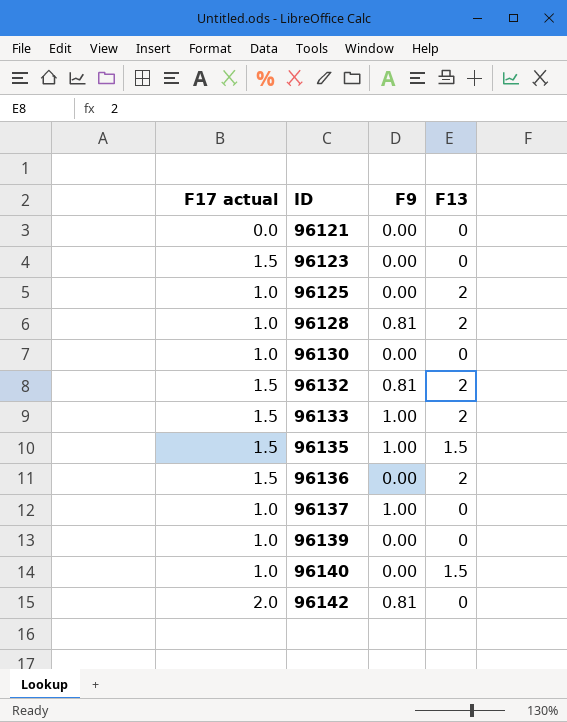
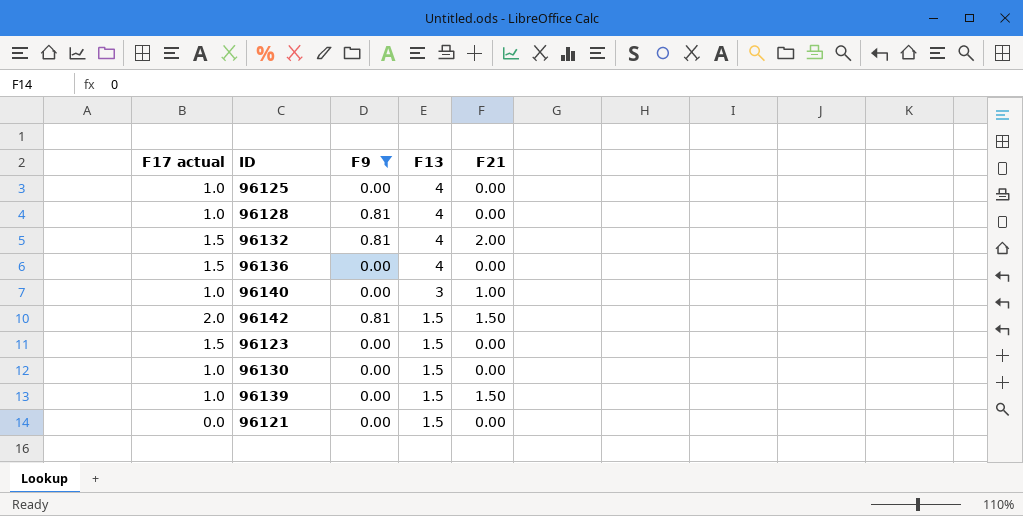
filter: none -> F9 != 1.00
row order: ID ascending -> F13 descending
column F21 | position: none -> 5
96125 | F13: 2 -> 4
96128 | F13: 2 -> 4
96132 | F13: 2 -> 4
96136 | F13: 2 -> 4
96140 | F13: 1.5 -> 3
96142 | F13: 0 -> 1.5
96123 | F13: 0 -> 1.5
96130 | F13: 0 -> 1.5
96139 | F13: 0 -> 1.5
96121 | F13: 0 -> 1.5

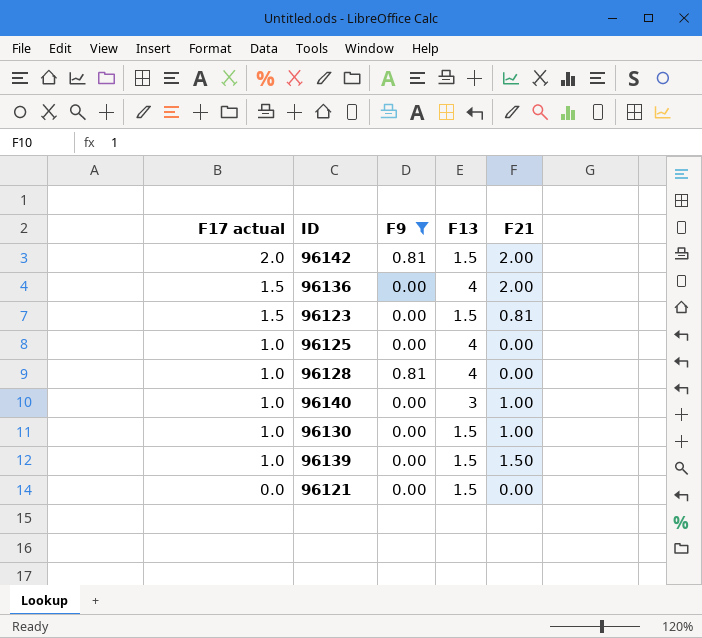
row order: F13 descending -> F17 actual descending
row 96132: 1.5 | 0.81 | 4 | 2.00 -> none
96142 | F21: 1.50 -> 2.00
96136 | F21: 0.00 -> 2.00
96123 | F21: 0.00 -> 0.81
96130 | F21: 0.00 -> 1.00

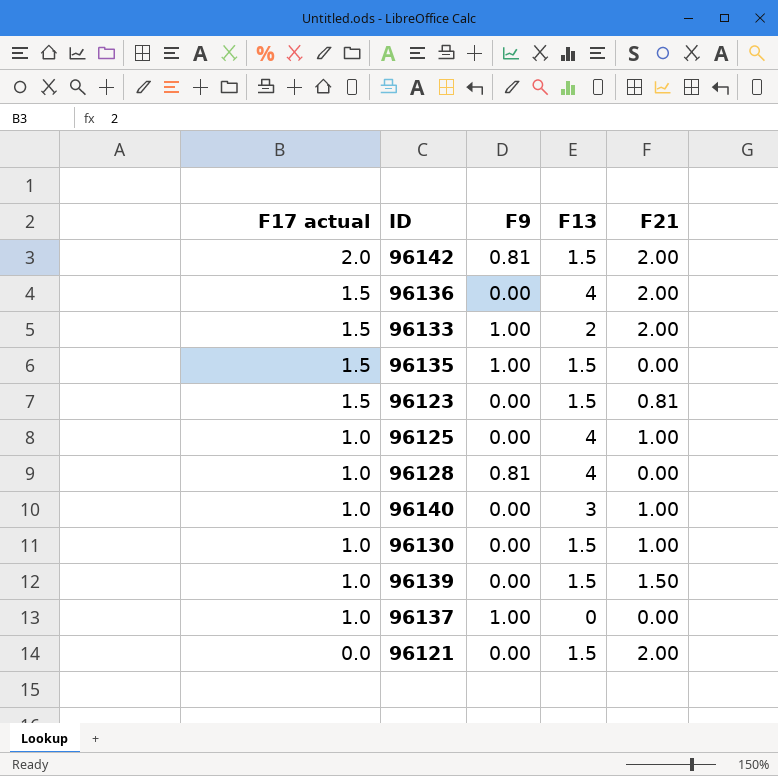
filter: F9 != 1.00 -> none
96125 | F21: 0.00 -> 1.00
96121 | F21: 0.00 -> 2.00

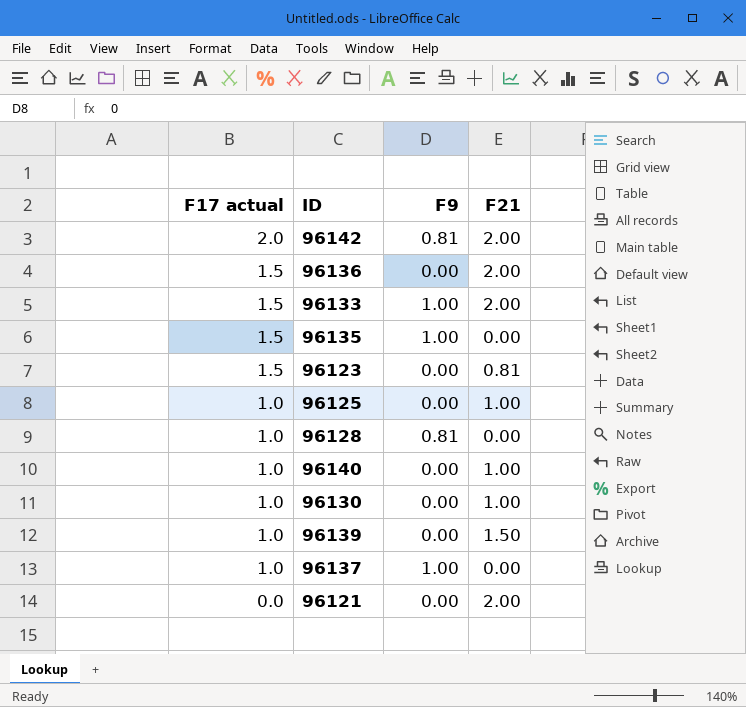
column F13 | position: 4 -> none

